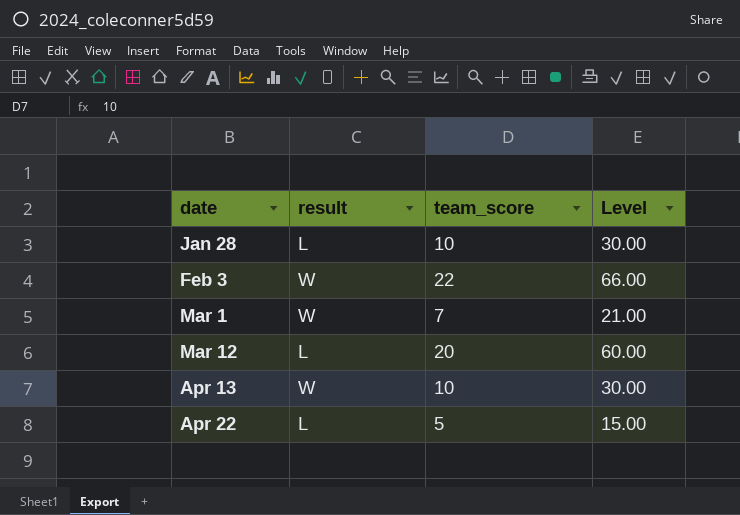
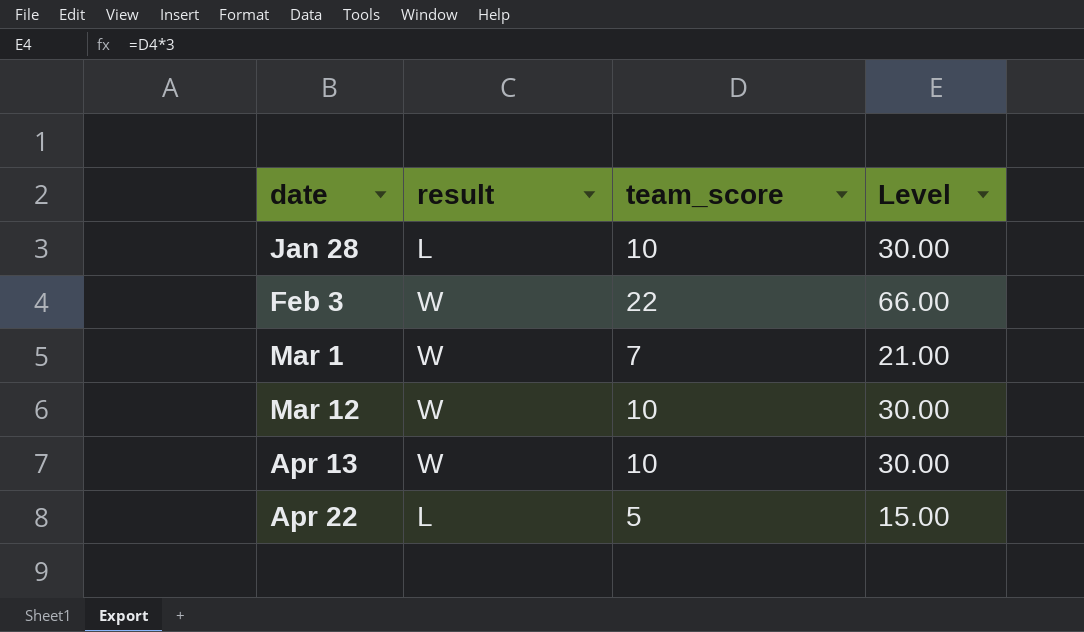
Mar 12 | result: L -> W
Mar 12 | team_score: 20 -> 10
Mar 12 | Level: 60.00 -> 30.00

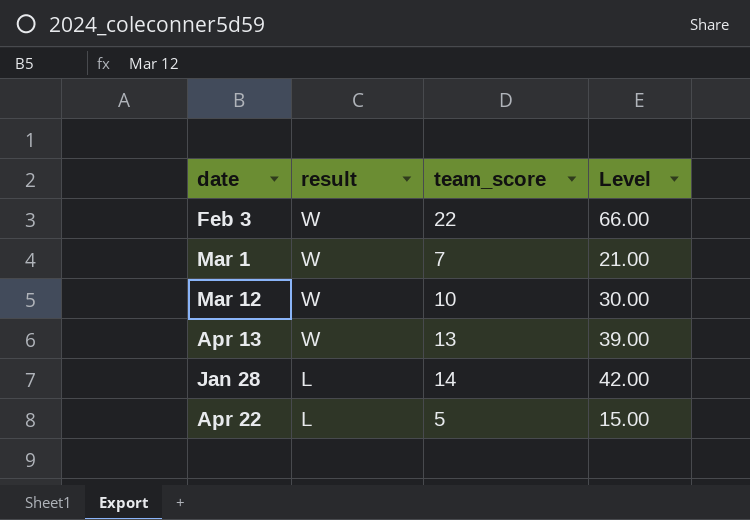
row order: date ascending -> result descending
Apr 13 | team_score: 10 -> 13
Apr 13 | Level: 30.00 -> 39.00
Jan 28 | team_score: 10 -> 14
Jan 28 | Level: 30.00 -> 42.00

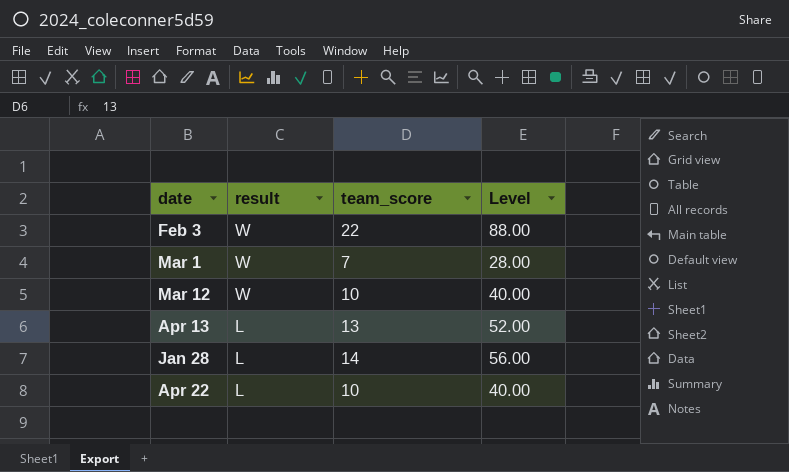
column Level | formula: [team_score] * 3 -> [team_score] * 4
Apr 13 | result: W -> L
Apr 22 | team_score: 5 -> 10

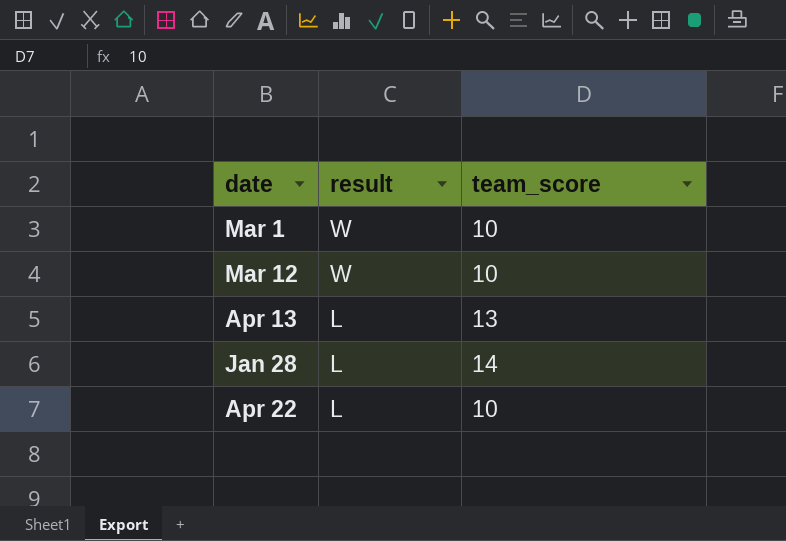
column Level | formula: [team_score] * 4 -> none
row Feb 3: W | 22 | 88.00 -> none
Mar 1 | team_score: 7 -> 10

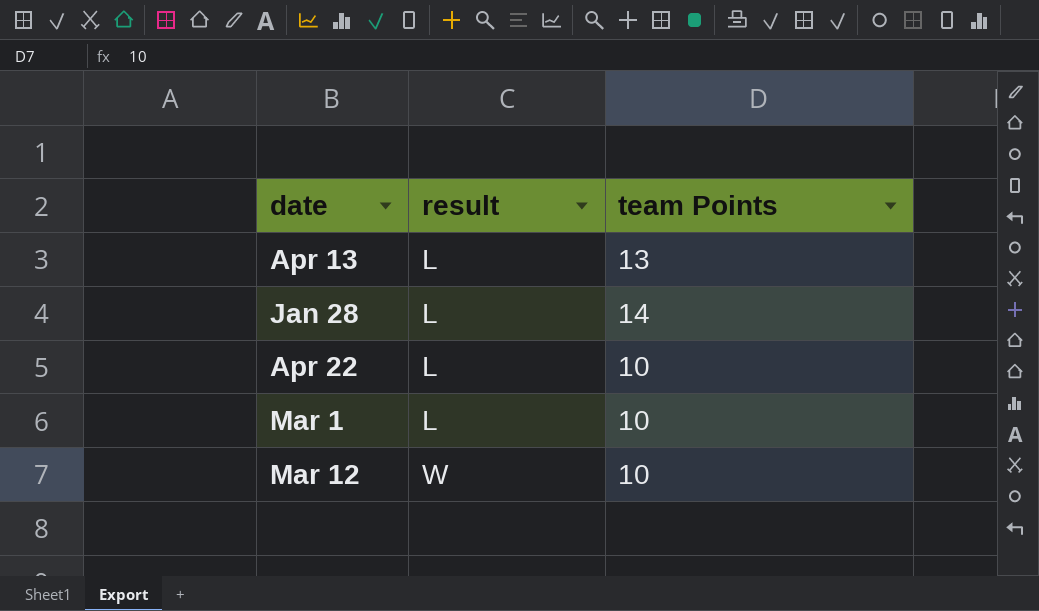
row order: result descending -> result ascending
column name: team_score -> team Points
Mar 1 | result: W -> L

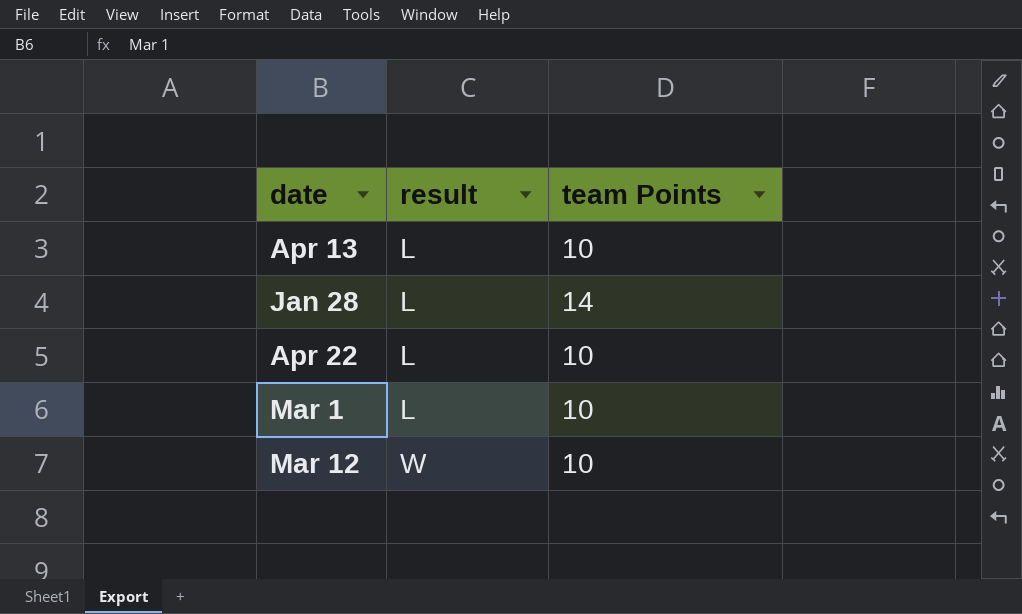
Apr 13 | team Points: 13 -> 10

